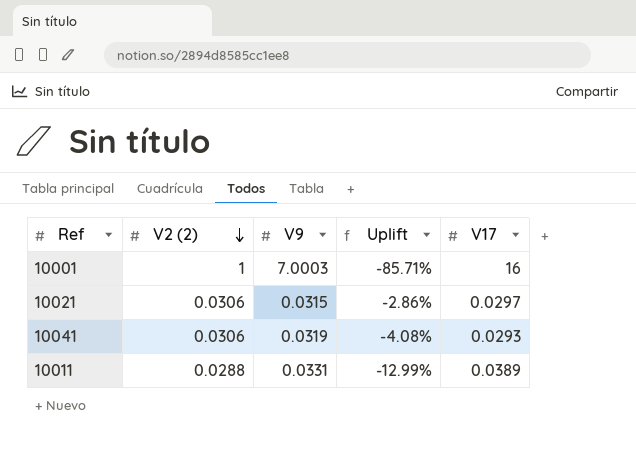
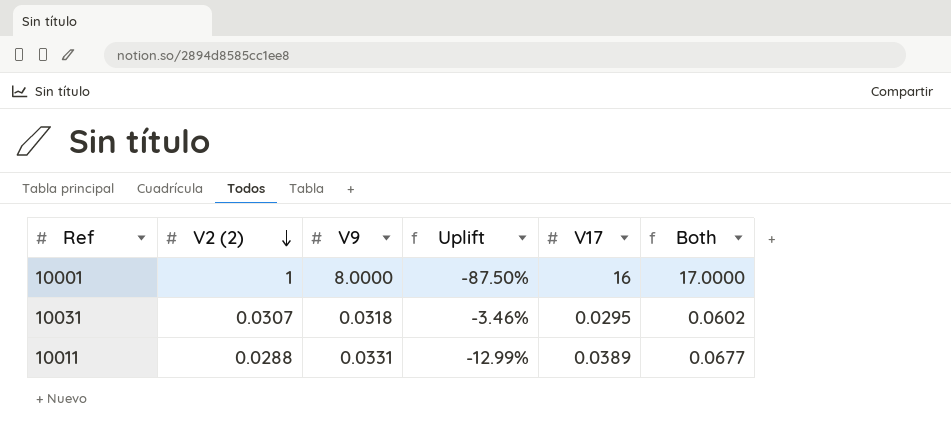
column Both | formula: none -> [V2 (2)] + [V17]
row 10021: 0.0306 | 0.0315 | -2.86% | 0.0297 -> none
row 10041: 0.0306 | 0.0319 | -4.08% | 0.0293 -> none
10001 | V9: 7.0003 -> 8.0000
10001 | Uplift: -85.71% -> -87.50%
row 10031: none -> 0.0307 | 0.0318 | -3.46% | 0.0295 | 0.0602

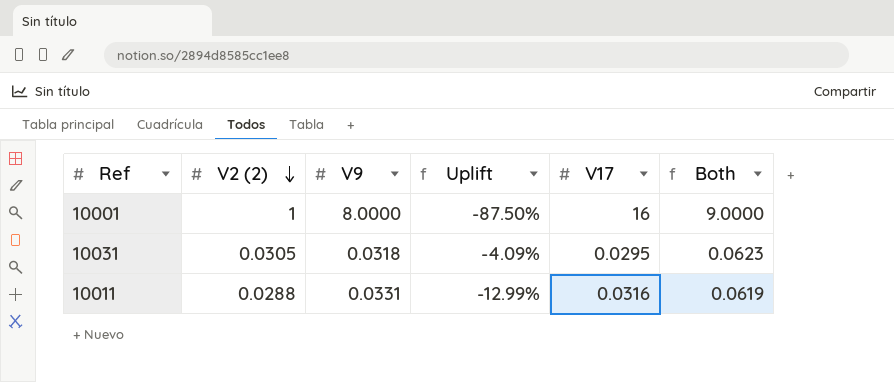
column Both | formula: [V2 (2)] + [V17] -> [V2 (2)] + [V9]
10031 | V2 (2): 0.0307 -> 0.0305
10031 | Uplift: -3.46% -> -4.09%
10011 | V17: 0.0389 -> 0.0316

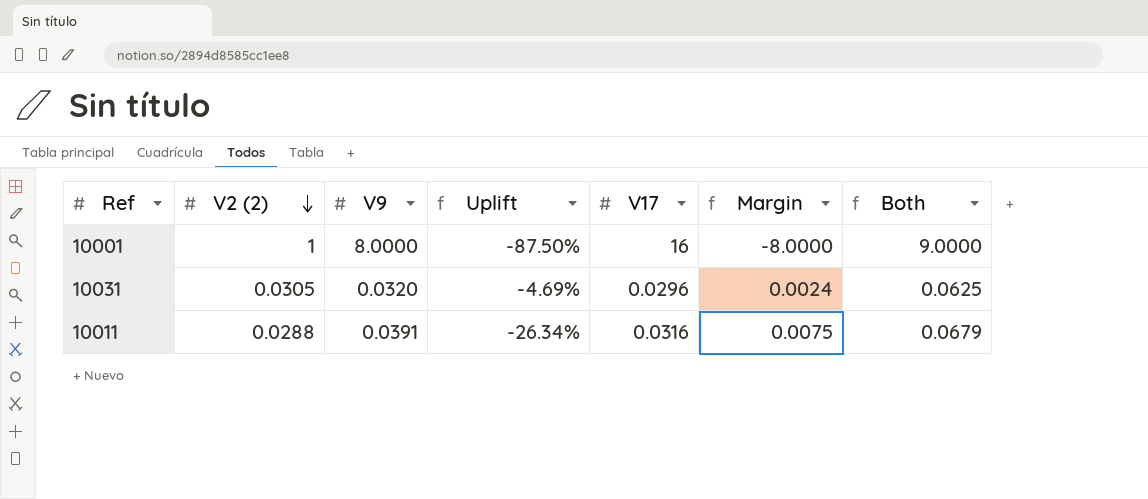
column Margin | formula: none -> [V9] - [V17]
10031 | V9: 0.0318 -> 0.0320
10031 | Uplift: -4.09% -> -4.69%
10031 | V17: 0.0295 -> 0.0296
10031 | Both: 0.0623 -> 0.0625
10011 | V9: 0.0331 -> 0.0391
10011 | Uplift: -12.99% -> -26.34%
10011 | Both: 0.0619 -> 0.0679

